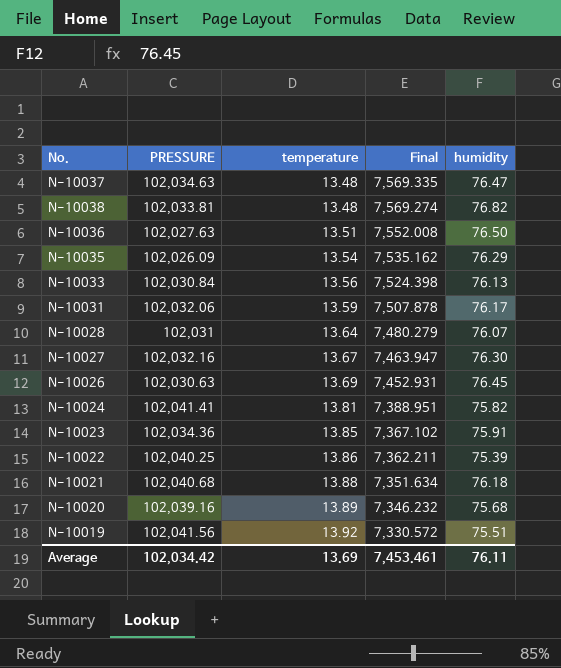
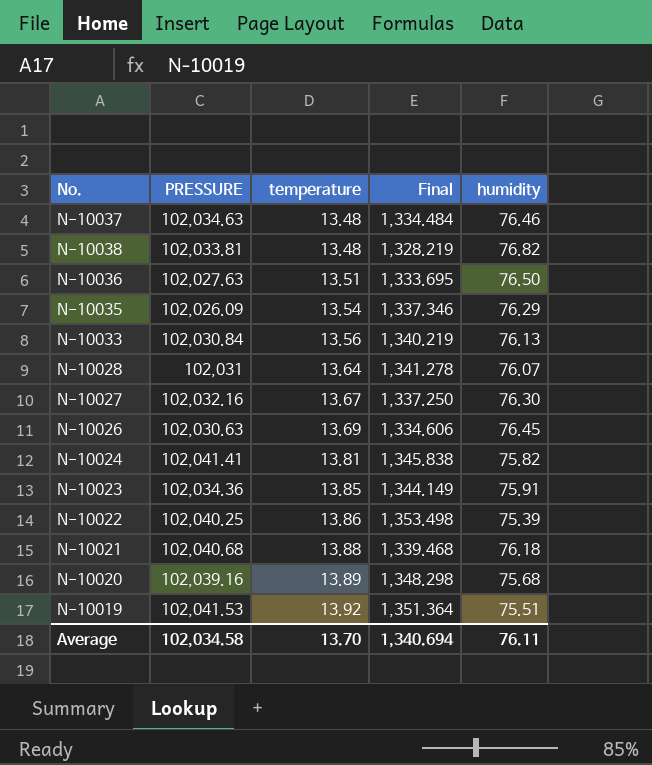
column Final | formula: [PRESSURE] / [temperature] -> [PRESSURE] / [humidity]
row N-10031: 102,032.06 | 13.59 | 7,507.878 | 76.17 -> none
N-10037 | humidity: 76.47 -> 76.46
N-10019 | PRESSURE: 102,041.56 -> 102,041.53
Average | PRESSURE: 102,034.42 -> 102,034.58
Average | temperature: 13.69 -> 13.70
Average | Final: 7,453.461 -> 1,340.694

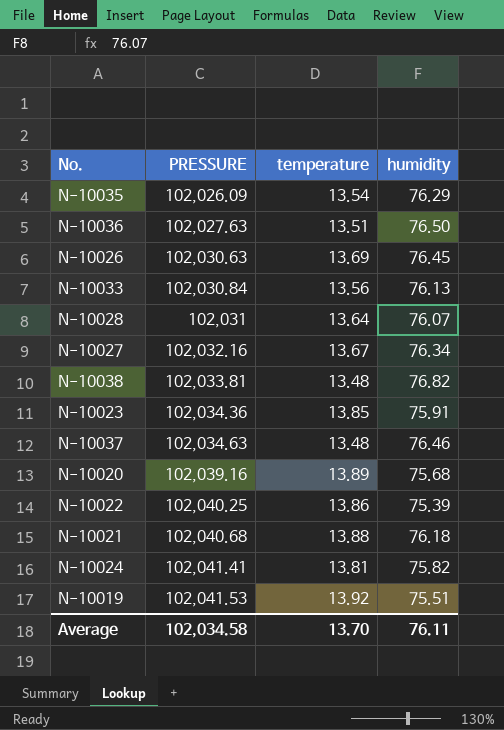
row order: temperature ascending -> PRESSURE ascending
column Final | formula: [PRESSURE] / [humidity] -> none
N-10027 | humidity: 76.30 -> 76.34

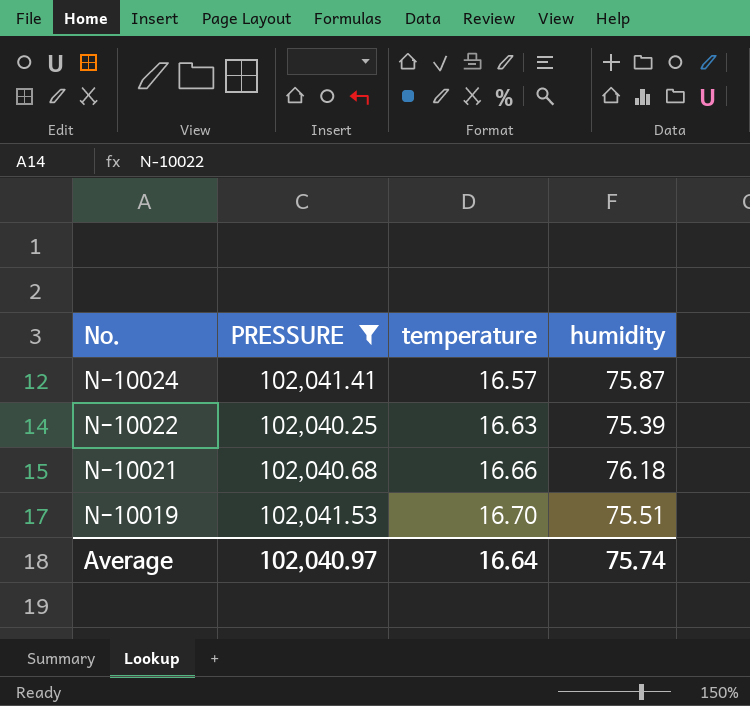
filter: none -> PRESSURE >= 102,040.25
row order: PRESSURE ascending -> No. descending
N-10024 | temperature: 13.81 -> 16.57
N-10024 | humidity: 75.82 -> 75.87
N-10022 | temperature: 13.86 -> 16.63
N-10021 | temperature: 13.88 -> 16.66
N-10019 | temperature: 13.92 -> 16.70
Average | PRESSURE: 102,034.58 -> 102,040.97
Average | temperature: 13.70 -> 16.64
Average | humidity: 76.11 -> 75.74

